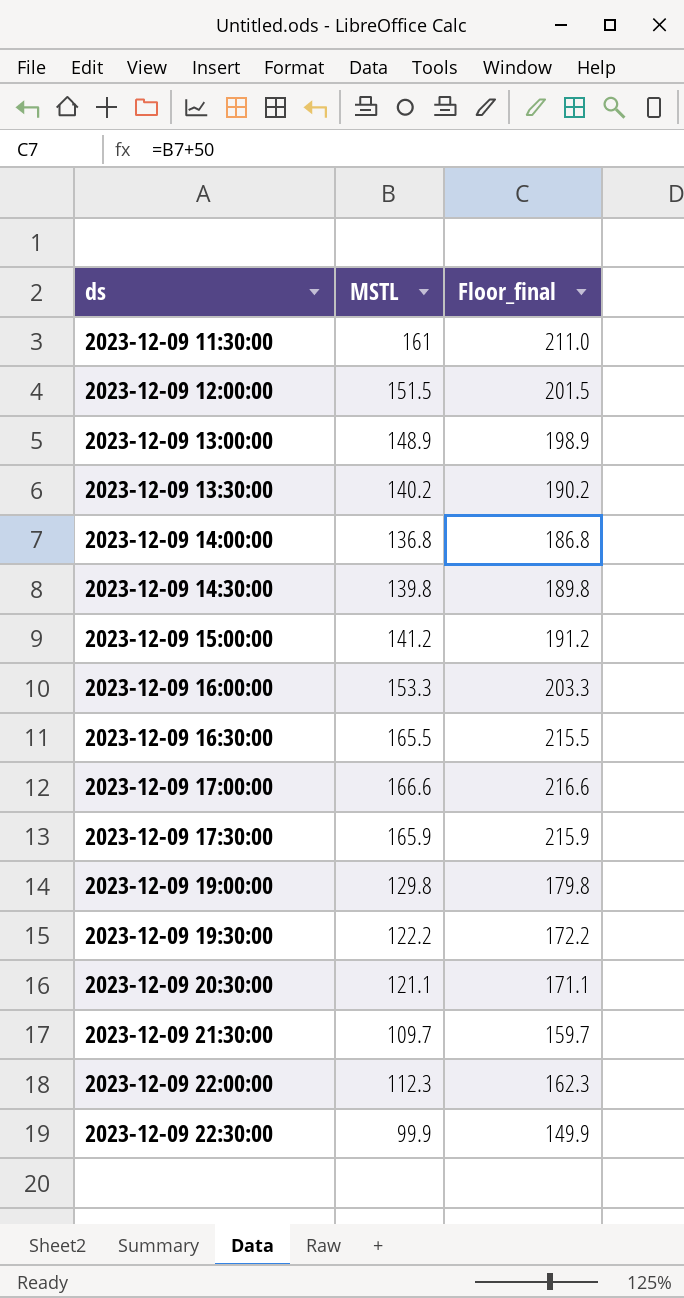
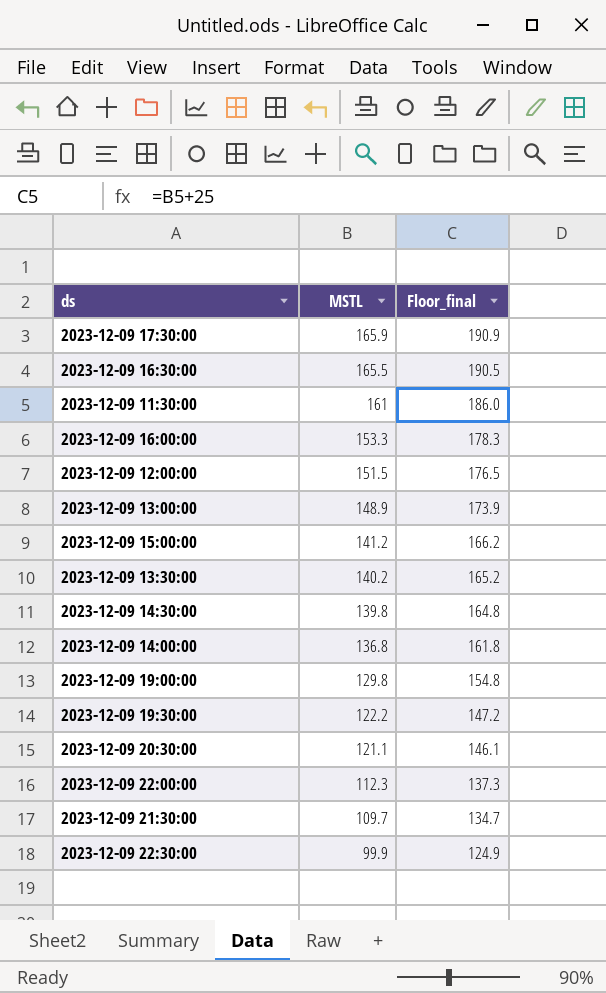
row order: ds ascending -> MSTL descending
column Floor_final | formula: [MSTL] + 50 -> [MSTL] + 25
row 2023-12-09 17:00:00: 166.6 | 216.6 -> none

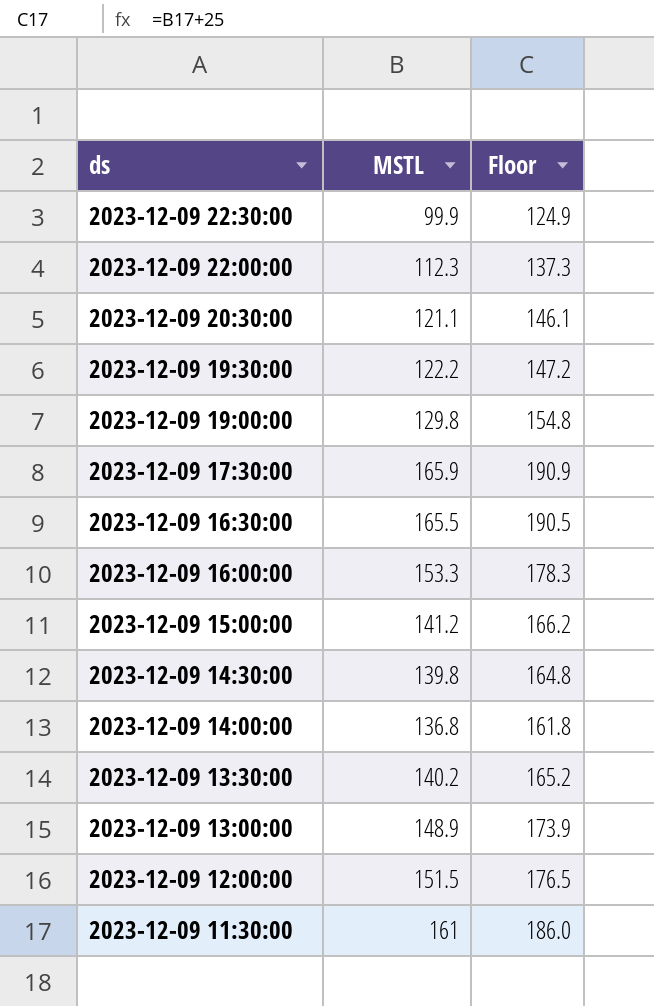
row order: MSTL descending -> ds descending
column name: Floor_final -> Floor
row 2023-12-09 21:30:00: 109.7 | 134.7 -> none

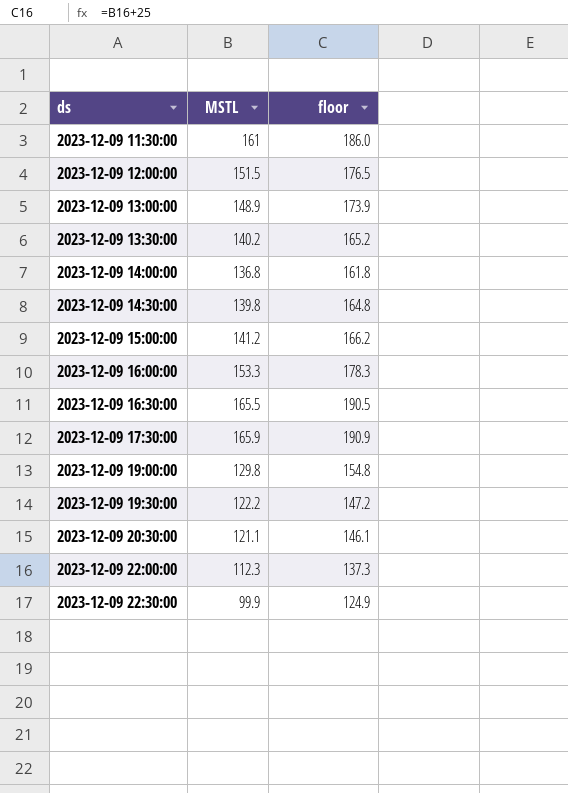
row order: ds descending -> ds ascending
column name: Floor -> floor

